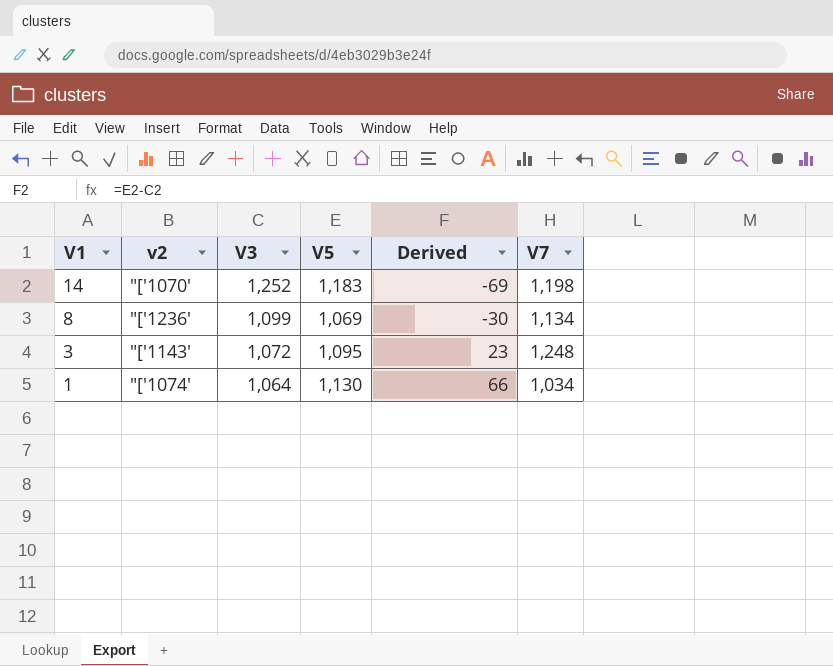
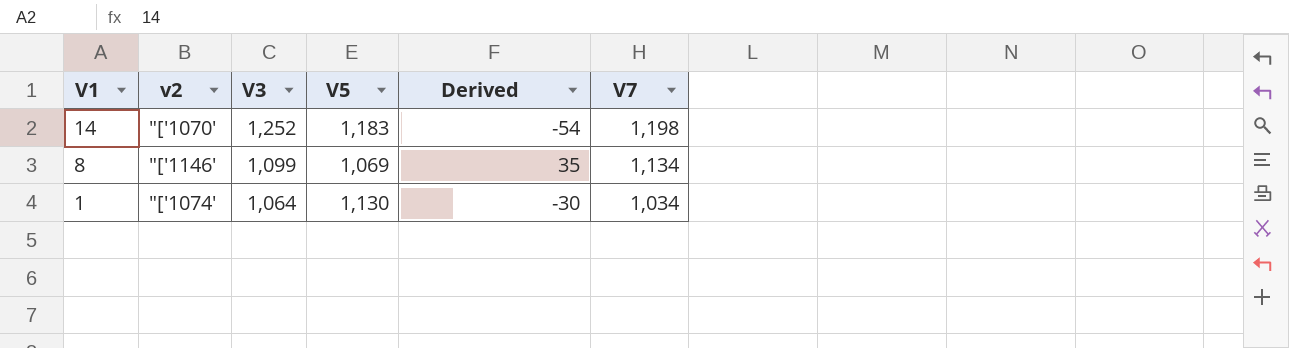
column Derived | formula: [V5] - [V3] -> [V7] - [V3]
row 3: "['1143' | 1,072 | 1,095 | 23 | 1,248 -> none
8 | v2: "['1236' -> "['1146'

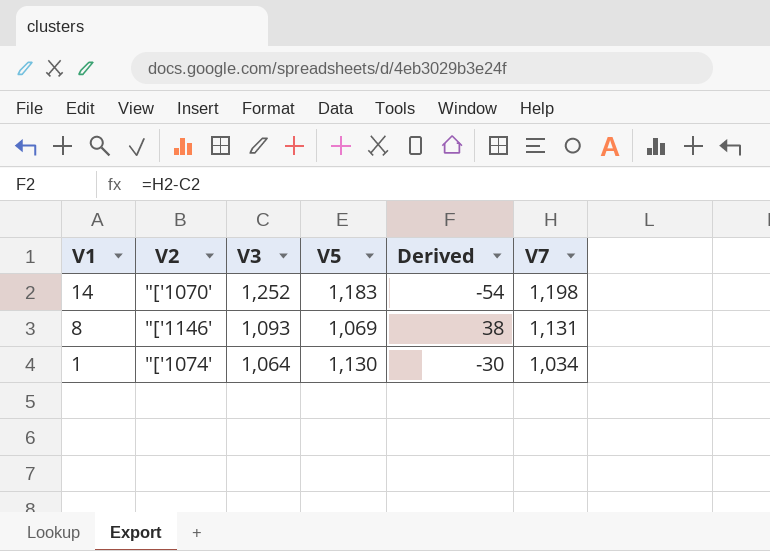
column name: v2 -> V2
8 | V3: 1,099 -> 1,093
8 | Derived: 35 -> 38
8 | V7: 1,134 -> 1,131

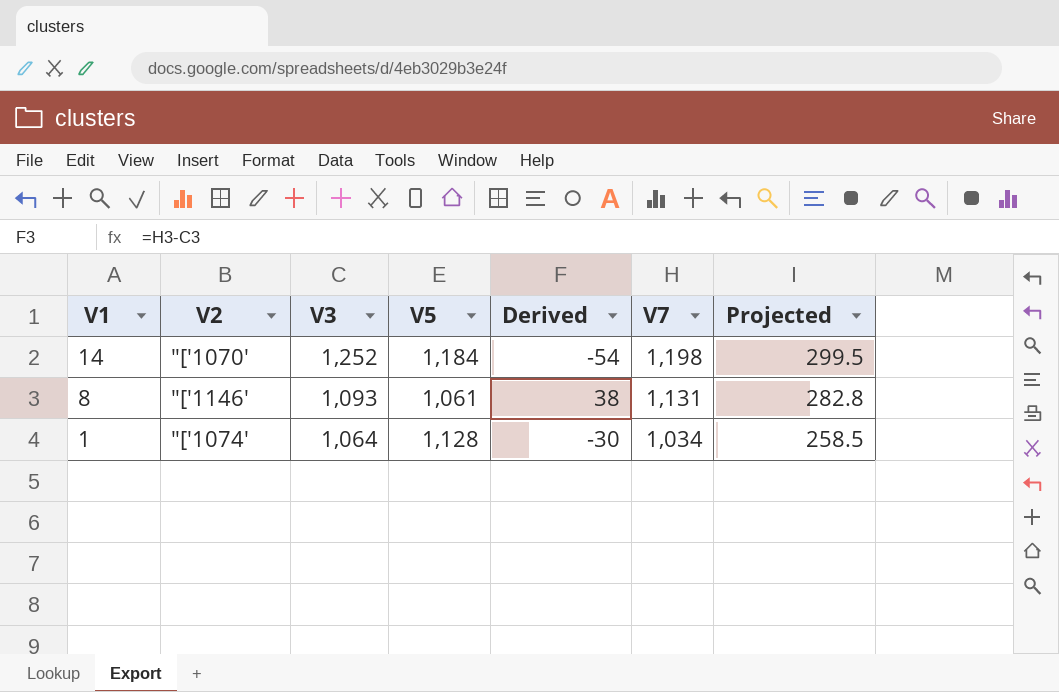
column Projected | formula: none -> [V7] * 0.25
14 | V5: 1,183 -> 1,184
8 | V5: 1,069 -> 1,061
1 | V5: 1,130 -> 1,128

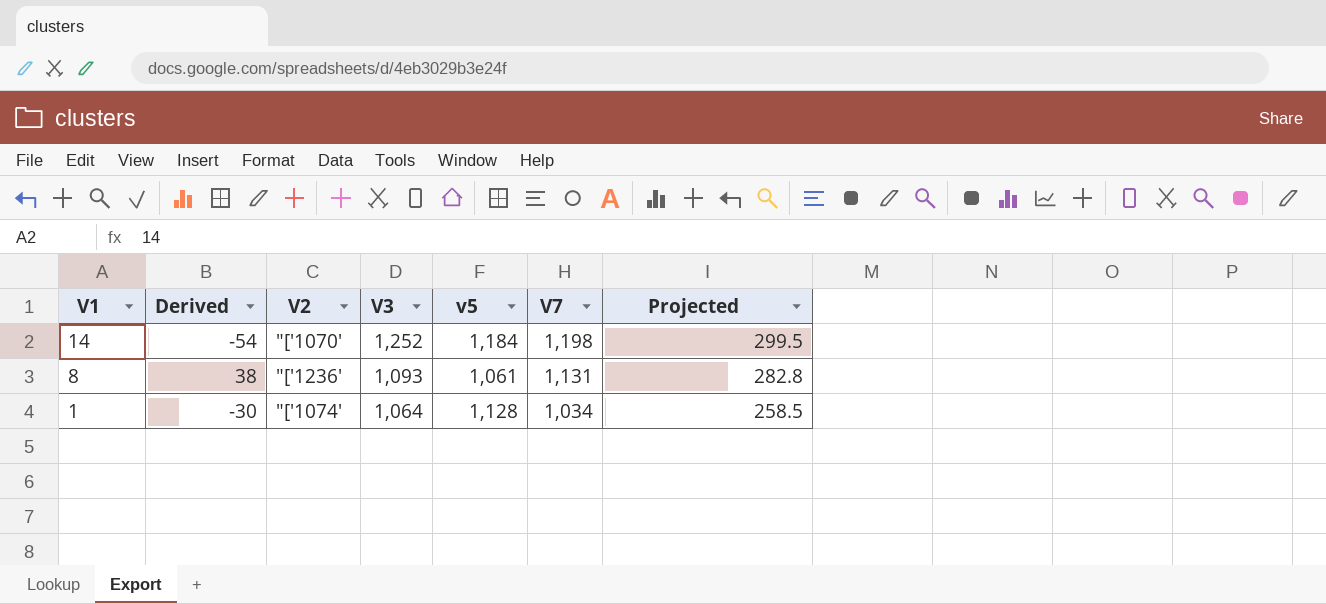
column Derived | position: 5 -> 2
column name: V5 -> v5
8 | V2: "['1146' -> "['1236'

